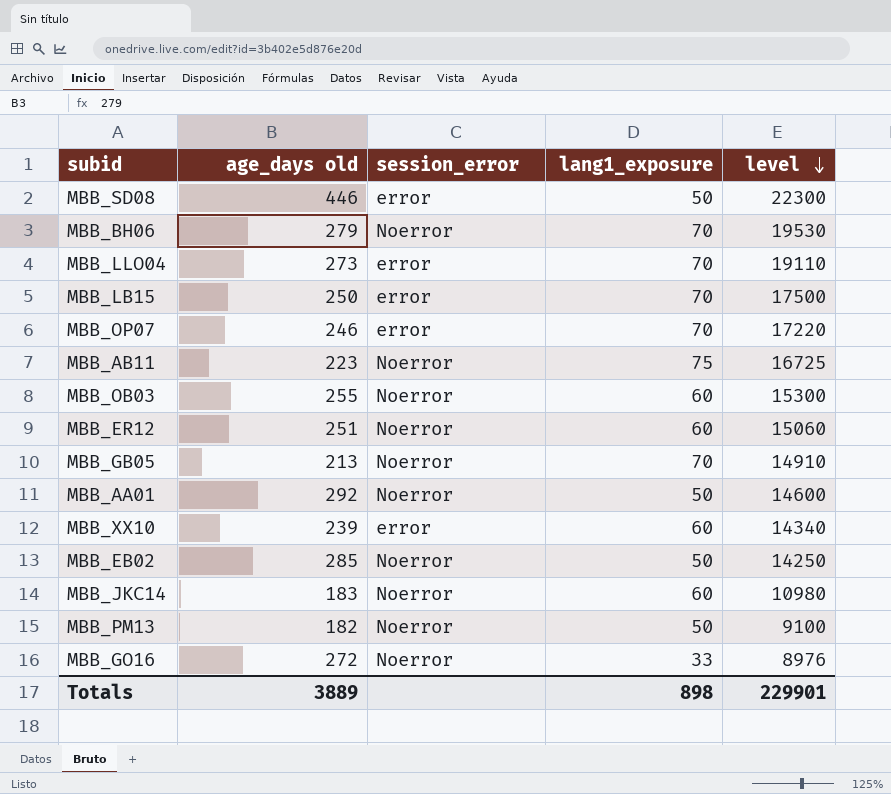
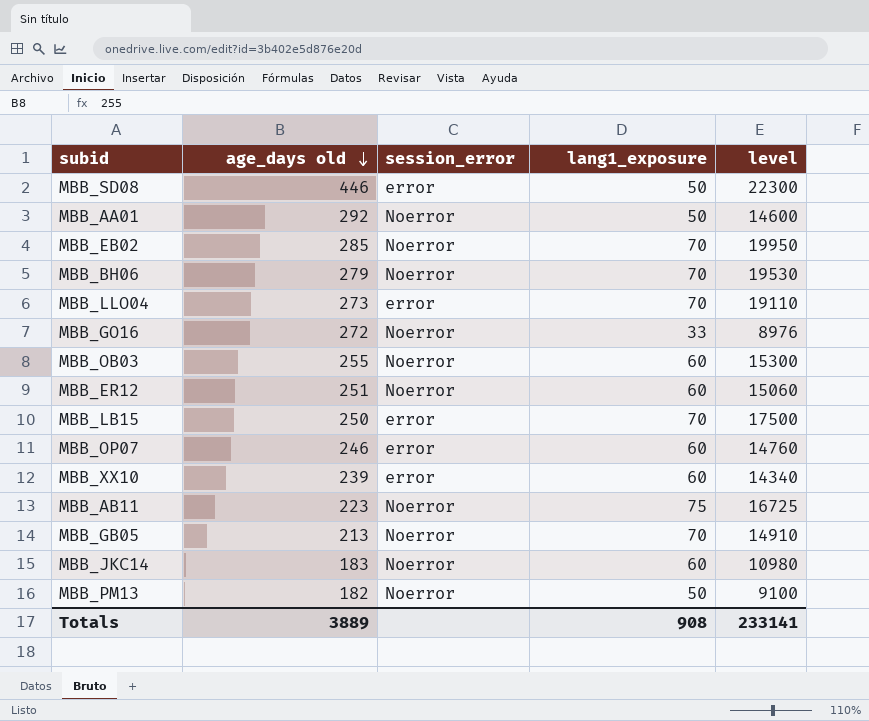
row order: level descending -> age_days old descending
MBB_EB02 | lang1_exposure: 50 -> 70
MBB_EB02 | level: 14250 -> 19950
MBB_OP07 | lang1_exposure: 70 -> 60
MBB_OP07 | level: 17220 -> 14760
Totals | lang1_exposure: 898 -> 908
Totals | level: 229901 -> 233141

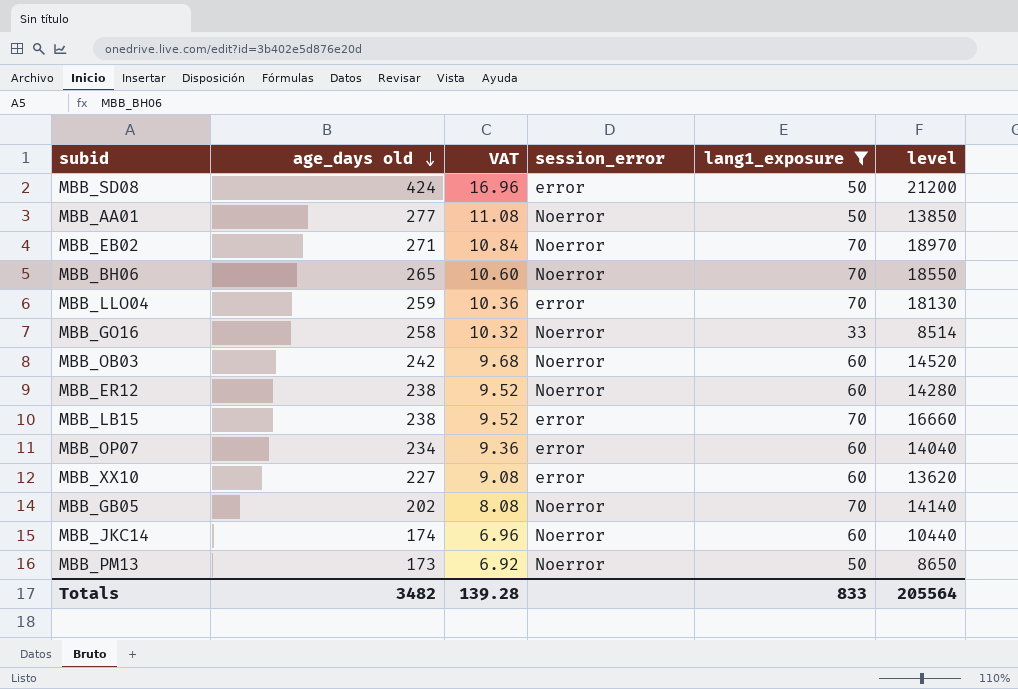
filter: none -> lang1_exposure != 75
column VAT | formula: none -> [age_days old] * 0.04
MBB_SD08 | age_days old: 446 -> 424
MBB_SD08 | level: 22300 -> 21200
MBB_AA01 | age_days old: 292 -> 277
MBB_AA01 | level: 14600 -> 13850
MBB_EB02 | age_days old: 285 -> 271
MBB_EB02 | level: 19950 -> 18970
MBB_BH06 | age_days old: 279 -> 265
MBB_BH06 | level: 19530 -> 18550
MBB_LLO04 | age_days old: 273 -> 259
MBB_LLO04 | level: 19110 -> 18130
MBB_GO16 | age_days old: 272 -> 258
MBB_GO16 | level: 8976 -> 8514
MBB_OB03 | age_days old: 255 -> 242
MBB_OB03 | level: 15300 -> 14520
MBB_ER12 | age_days old: 251 -> 238
MBB_ER12 | level: 15060 -> 14280
MBB_LB15 | age_days old: 250 -> 238
MBB_LB15 | level: 17500 -> 16660
MBB_OP07 | age_days old: 246 -> 234
MBB_OP07 | level: 14760 -> 14040
MBB_XX10 | age_days old: 239 -> 227
MBB_XX10 | level: 14340 -> 13620
MBB_GB05 | age_days old: 213 -> 202
MBB_GB05 | level: 14910 -> 14140
MBB_JKC14 | age_days old: 183 -> 174
MBB_JKC14 | level: 10980 -> 10440
MBB_PM13 | age_days old: 182 -> 173
MBB_PM13 | level: 9100 -> 8650
Totals | age_days old: 3889 -> 3482
Totals | lang1_exposure: 908 -> 833
Totals | level: 233141 -> 205564

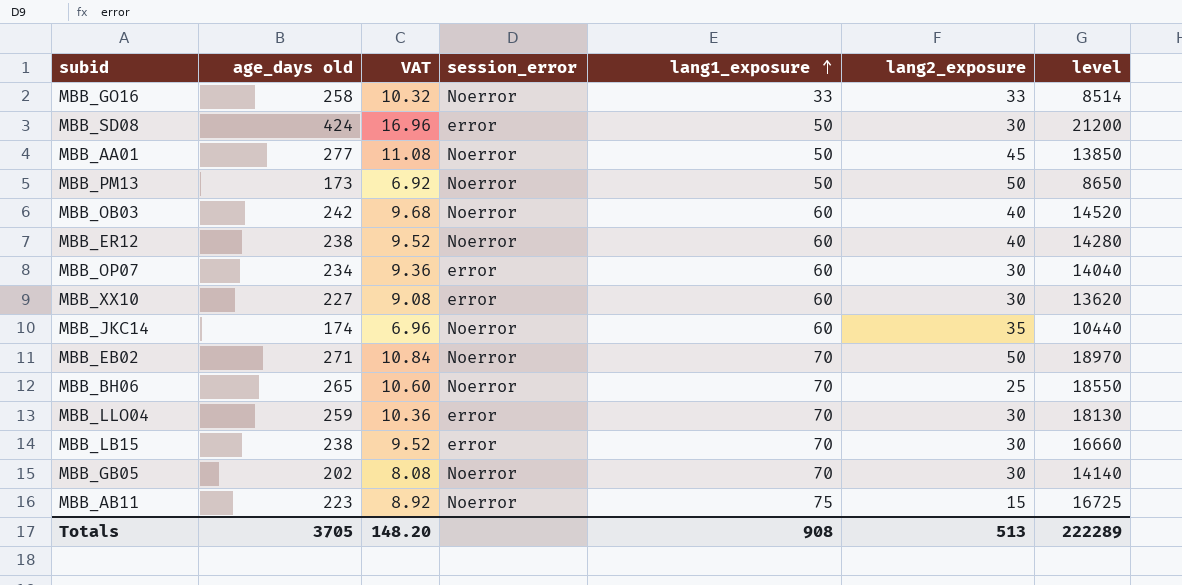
filter: lang1_exposure != 75 -> none
row order: age_days old descending -> lang1_exposure ascending
column lang2_exposure | position: none -> 6
Totals | age_days old: 3482 -> 3705
Totals | VAT: 139.28 -> 148.20
Totals | lang1_exposure: 833 -> 908
Totals | level: 205564 -> 222289

